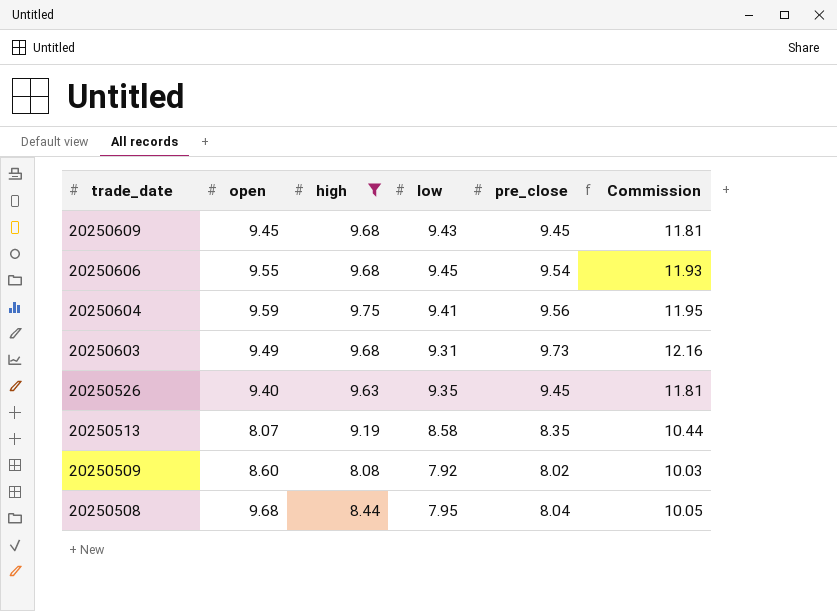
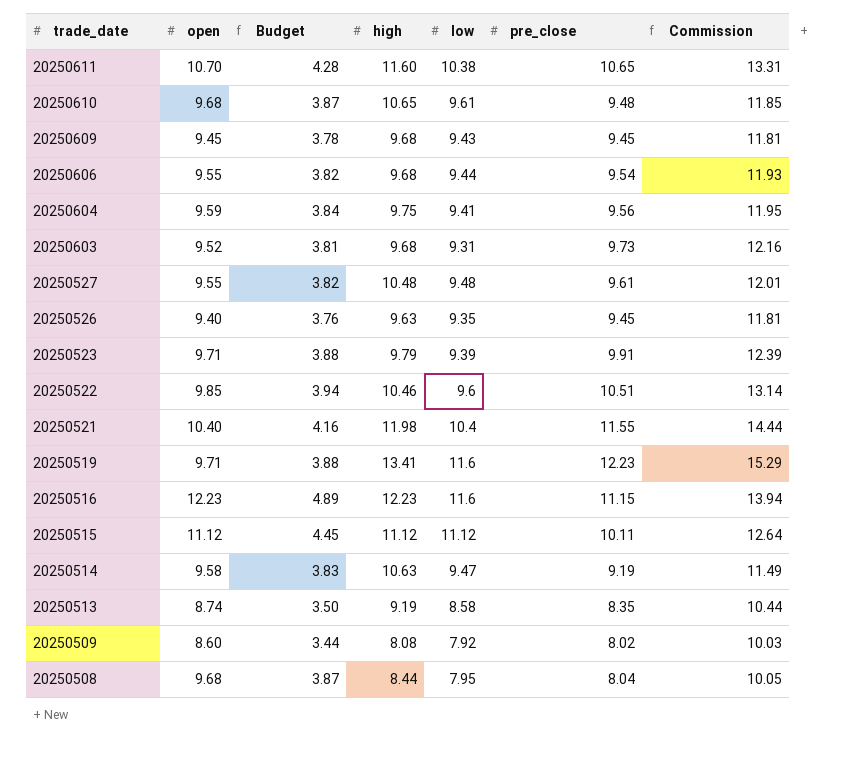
filter: high <= 9.75 -> none
column Budget | formula: none -> [open] * 0.4
20250606 | low: 9.45 -> 9.44
20250603 | open: 9.49 -> 9.52
20250513 | open: 8.07 -> 8.74

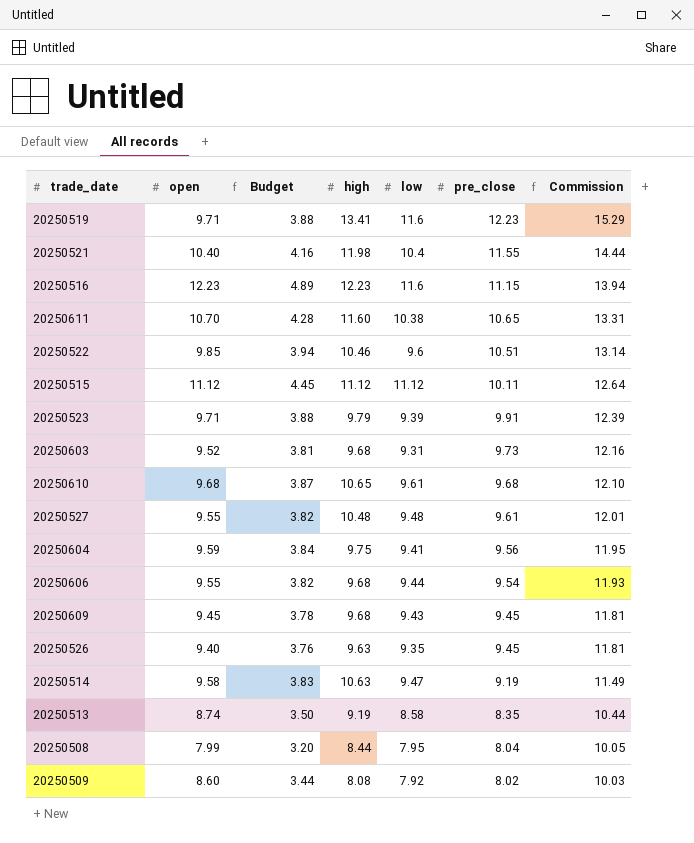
row order: trade_date descending -> pre_close descending
20250610 | pre_close: 9.48 -> 9.68
20250610 | Commission: 11.85 -> 12.10
20250508 | open: 9.68 -> 7.99
20250508 | Budget: 3.87 -> 3.20

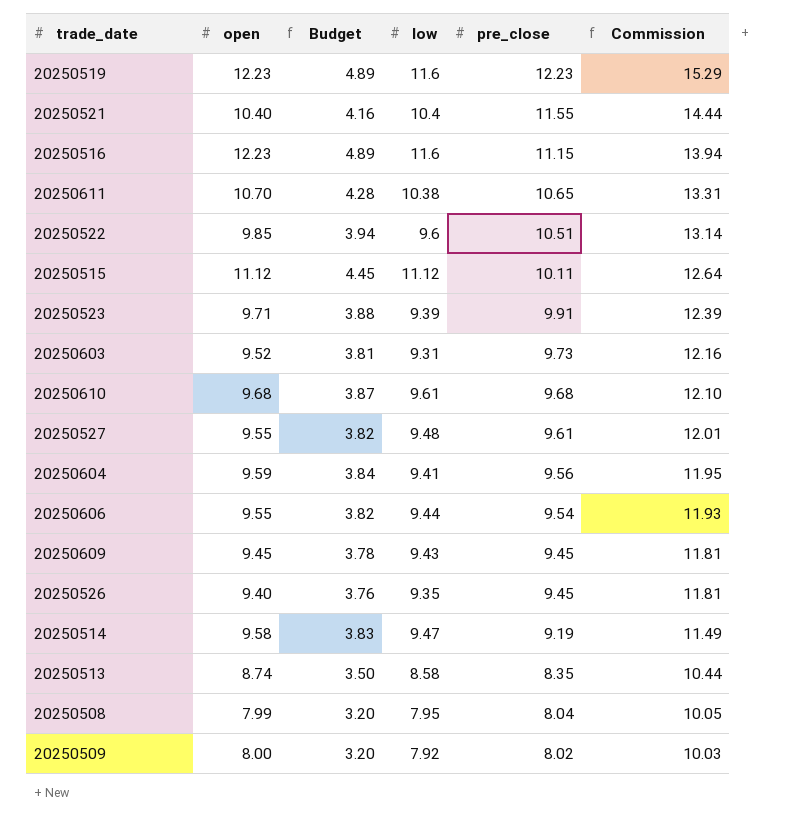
column high | position: 4 -> none
20250519 | open: 9.71 -> 12.23
20250519 | Budget: 3.88 -> 4.89
20250509 | open: 8.60 -> 8.00
20250509 | Budget: 3.44 -> 3.20

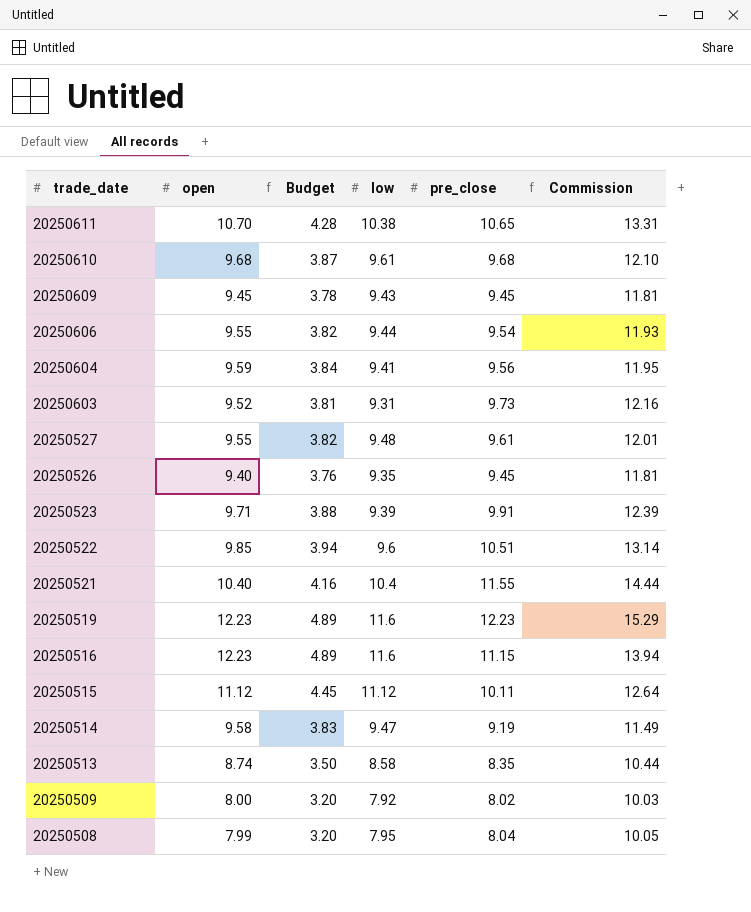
row order: pre_close descending -> trade_date descending

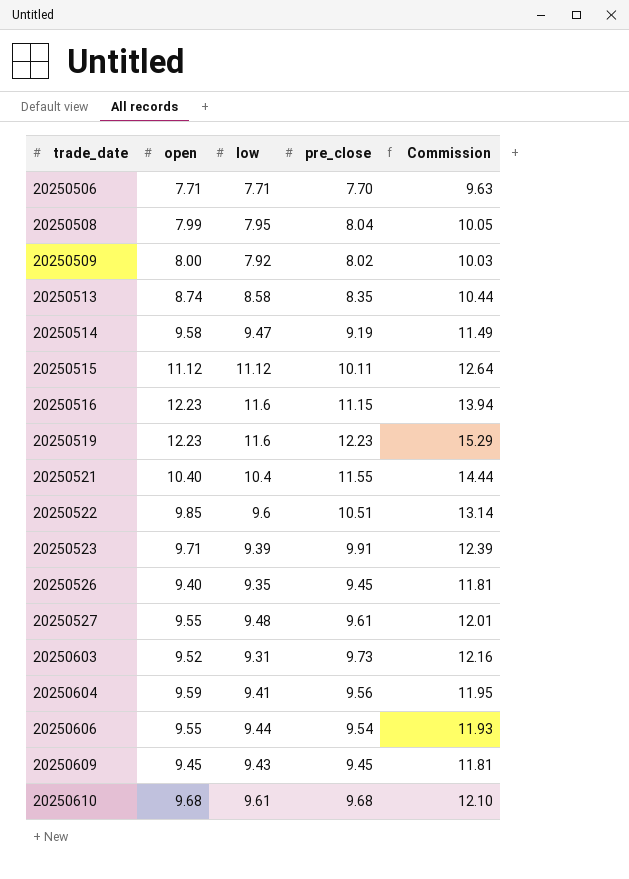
row order: trade_date descending -> trade_date ascending
column Budget | formula: [open] * 0.4 -> none
row 20250611: 10.70 | 4.28 | 10.38 | 10.65 | 13.31 -> none
row 20250506: none -> 7.71 | 7.71 | 7.70 | 9.63

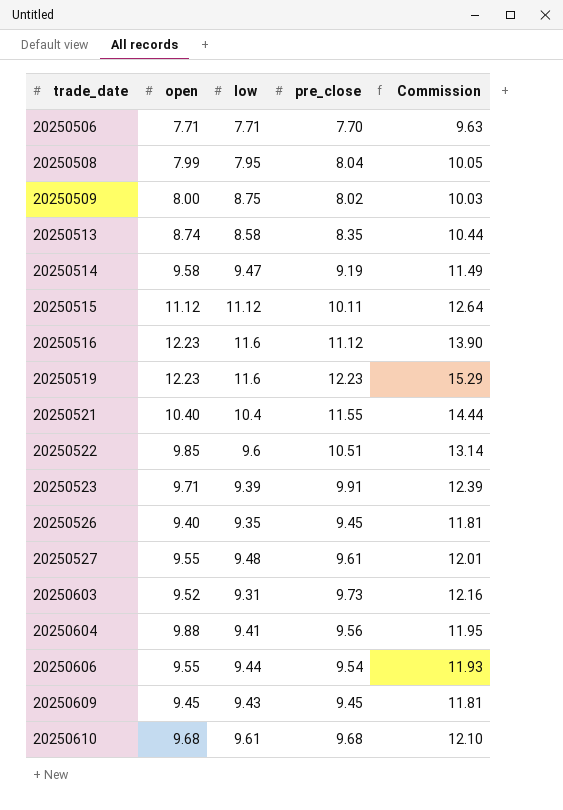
20250509 | low: 7.92 -> 8.75
20250516 | pre_close: 11.15 -> 11.12
20250516 | Commission: 13.94 -> 13.90
20250604 | open: 9.59 -> 9.88

